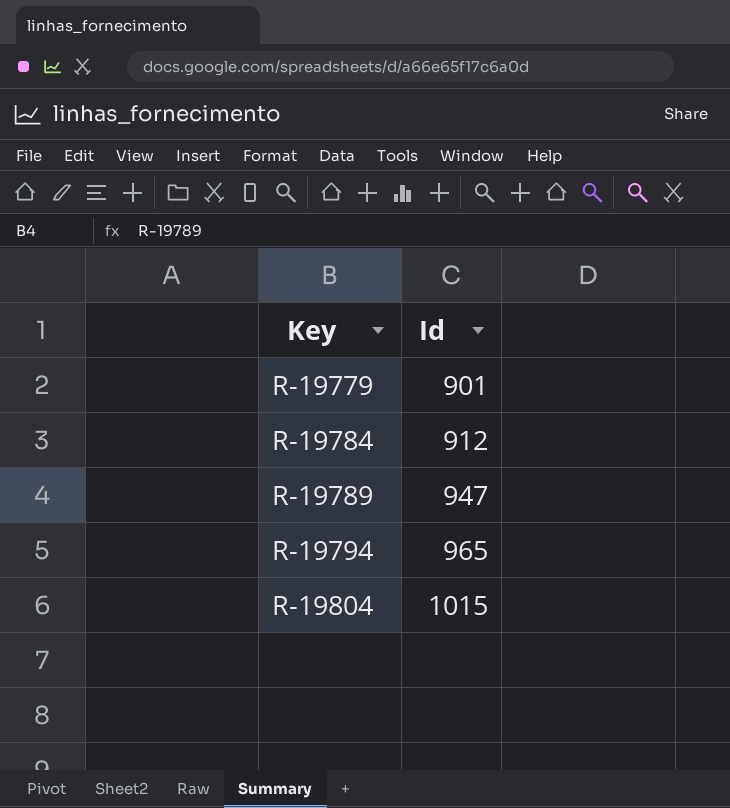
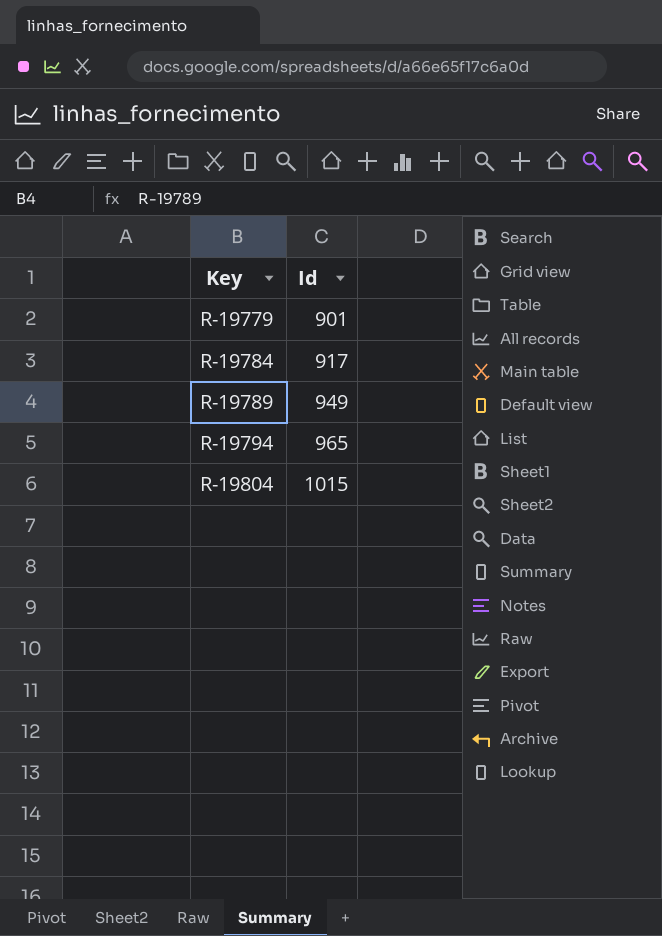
R-19784 | Id: 912 -> 917
R-19789 | Id: 947 -> 949

